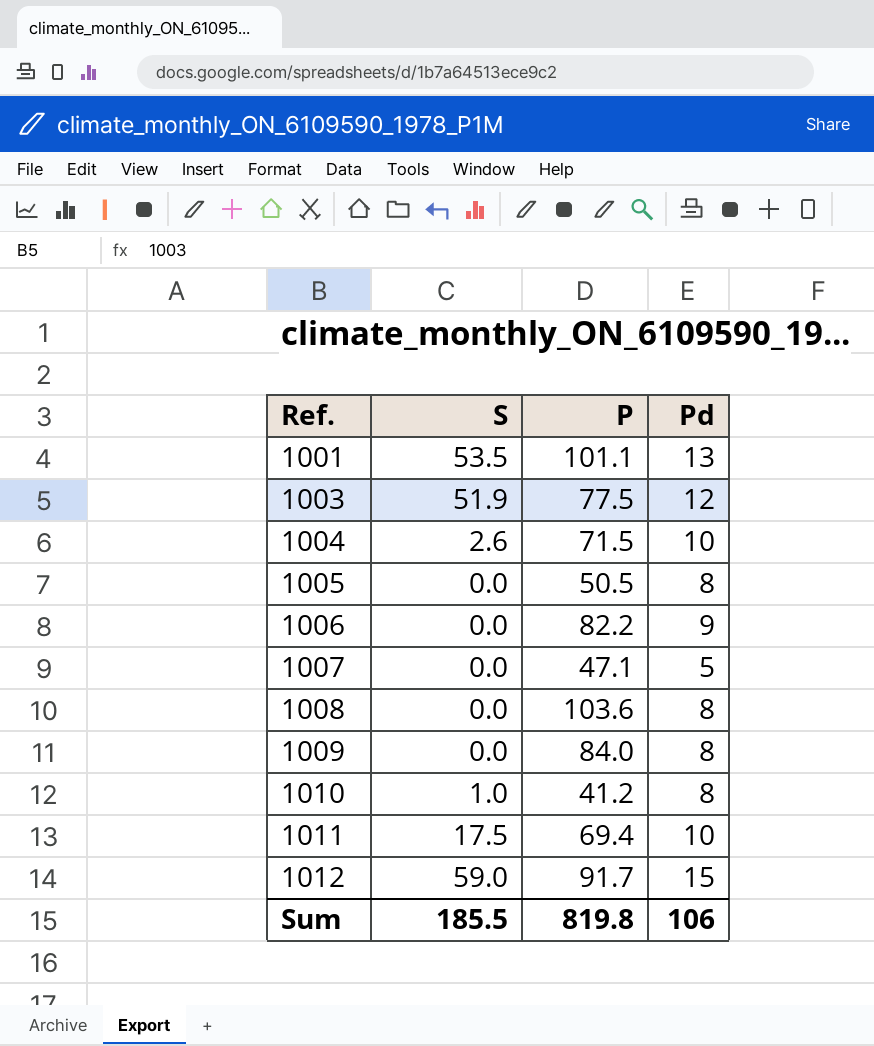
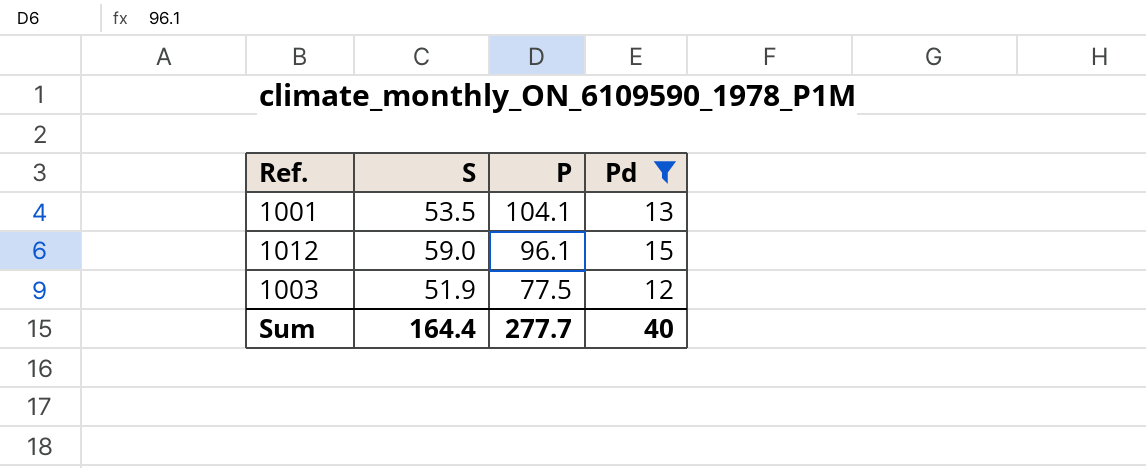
filter: none -> Pd >= 12
row order: Ref. ascending -> P descending
1001 | P: 101.1 -> 104.1
1012 | P: 91.7 -> 96.1
Sum | S: 185.5 -> 164.4
Sum | P: 819.8 -> 277.7
Sum | Pd: 106 -> 40

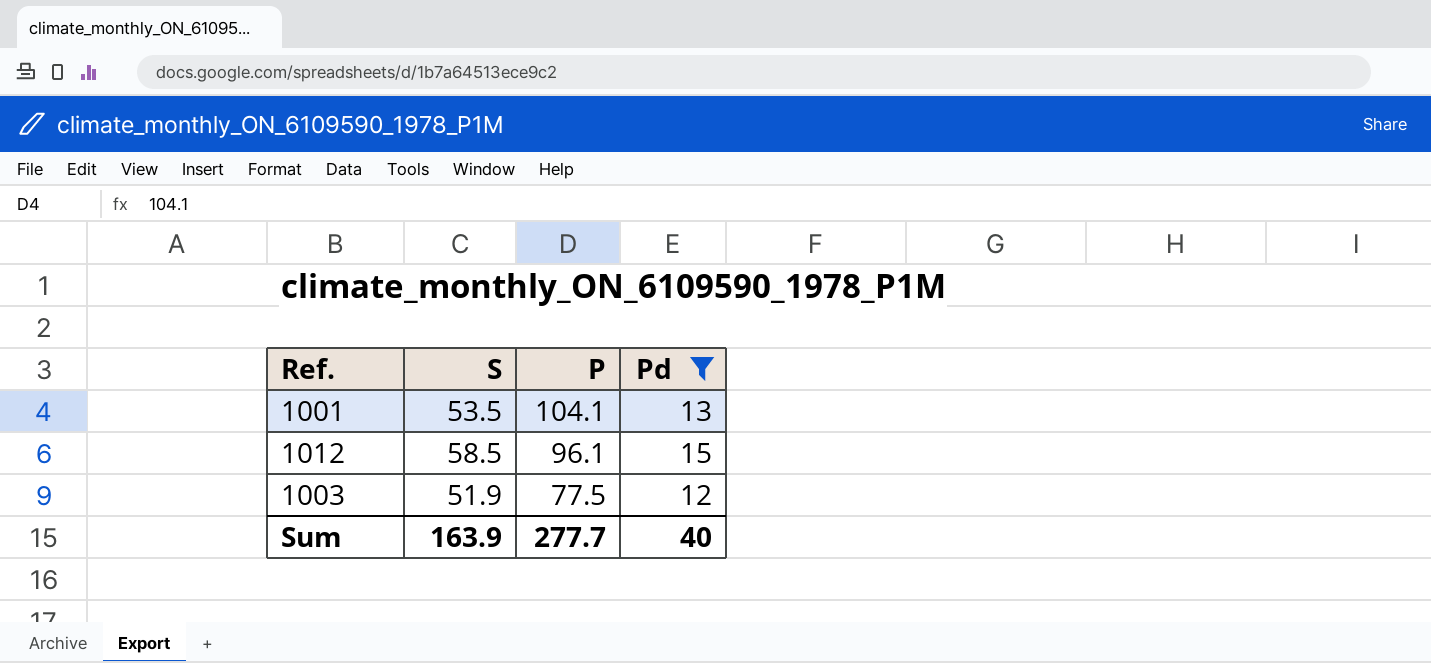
1012 | S: 59.0 -> 58.5
Sum | S: 164.4 -> 163.9

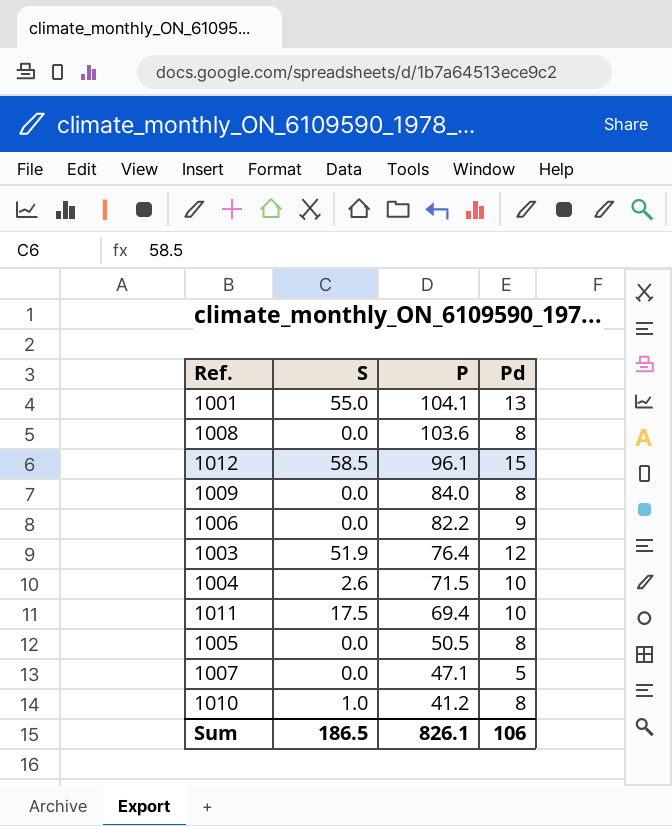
filter: Pd >= 12 -> none
1001 | S: 53.5 -> 55.0
1003 | P: 77.5 -> 76.4
Sum | S: 163.9 -> 186.5
Sum | P: 277.7 -> 826.1
Sum | Pd: 40 -> 106

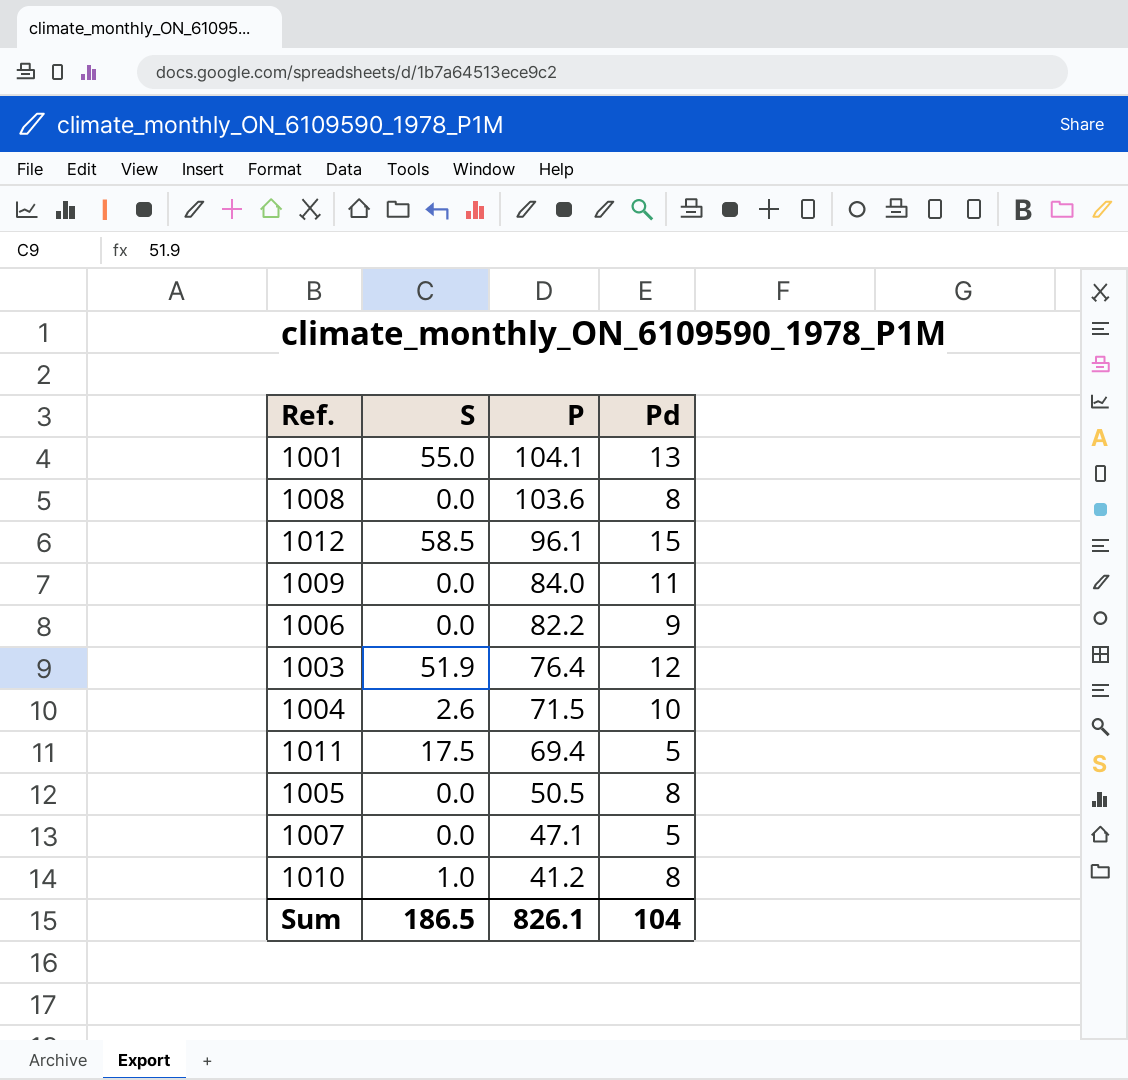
1009 | Pd: 8 -> 11
1011 | Pd: 10 -> 5
Sum | Pd: 106 -> 104

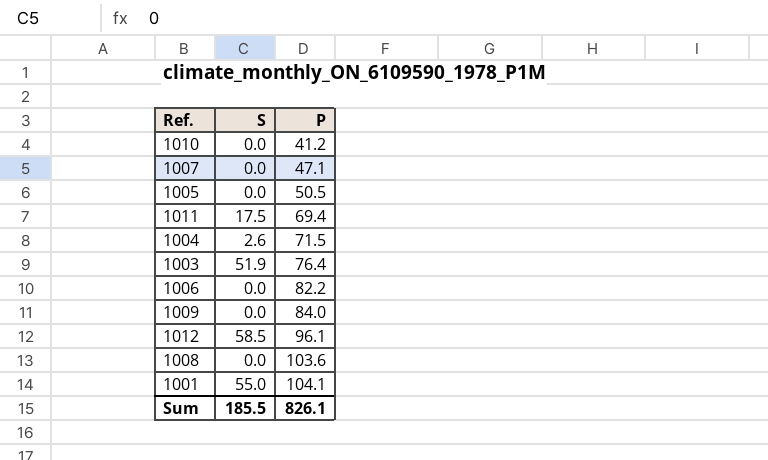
row order: P descending -> P ascending
column Pd | position: 4 -> none
1010 | S: 1.0 -> 0.0
Sum | S: 186.5 -> 185.5

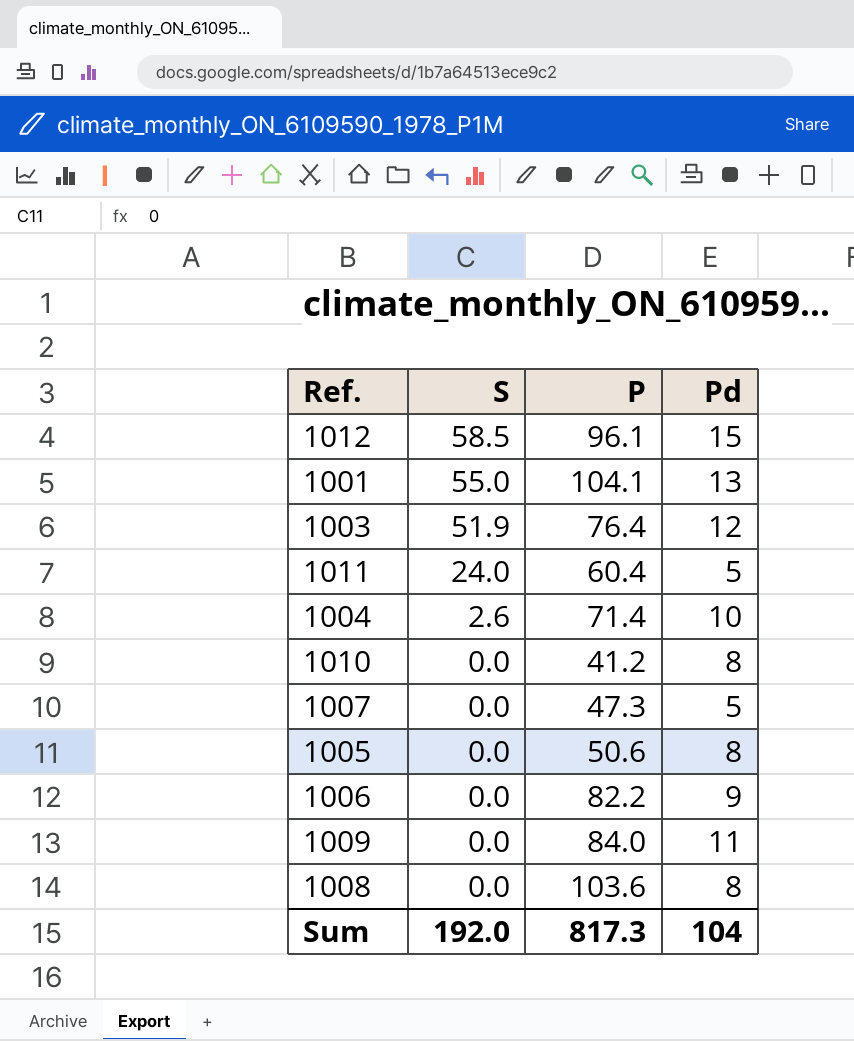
row order: P ascending -> S descending
column Pd | position: none -> 4
1011 | S: 17.5 -> 24.0
1011 | P: 69.4 -> 60.4
1004 | P: 71.5 -> 71.4
1007 | P: 47.1 -> 47.3
1005 | P: 50.5 -> 50.6
Sum | S: 185.5 -> 192.0
Sum | P: 826.1 -> 817.3

